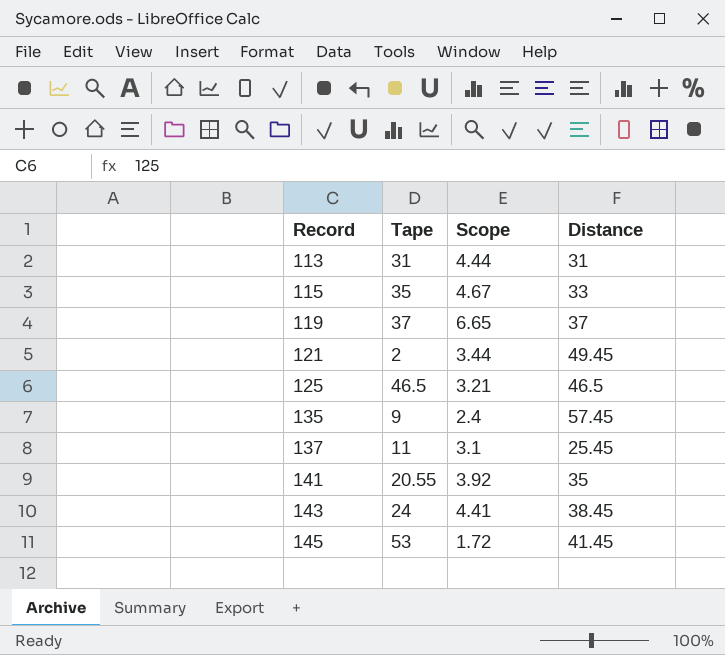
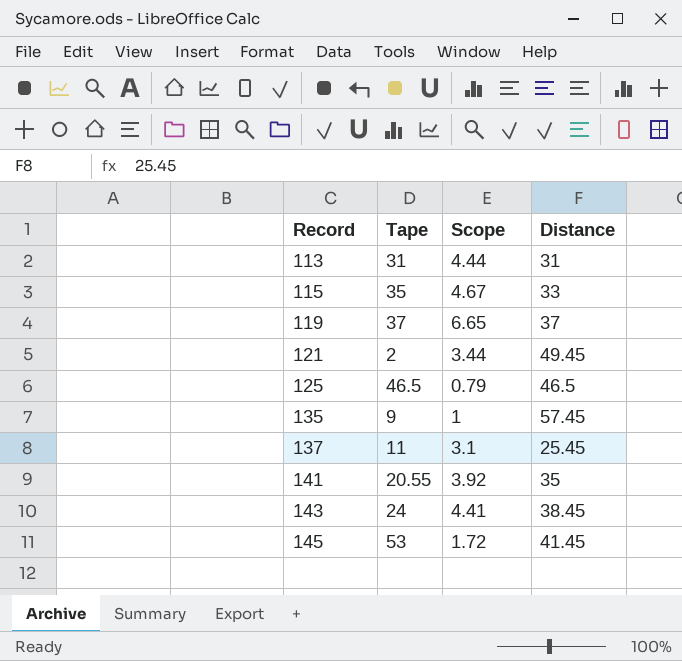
125 | Scope: 3.21 -> 0.79
135 | Scope: 2.4 -> 1

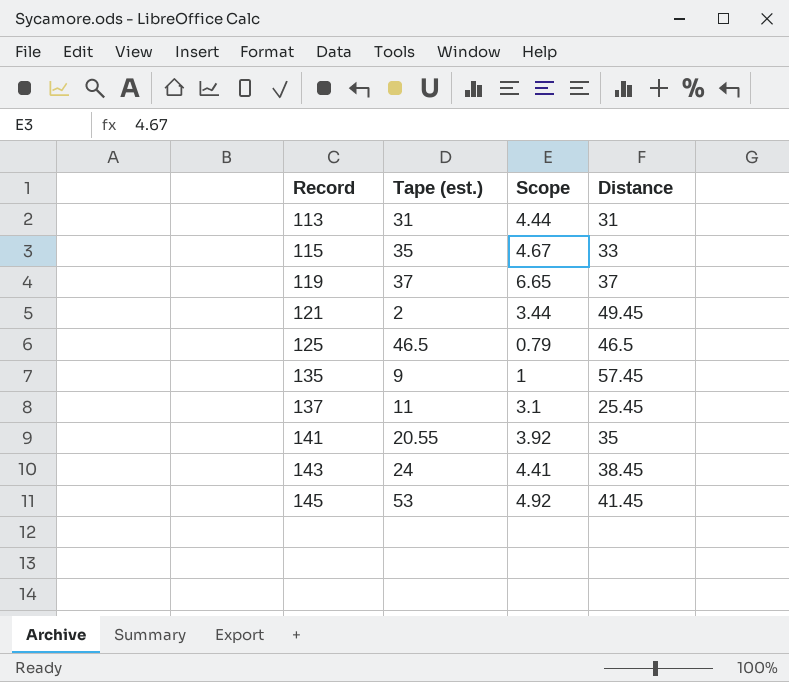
column name: Tape -> Tape (est.)
145 | Scope: 1.72 -> 4.92

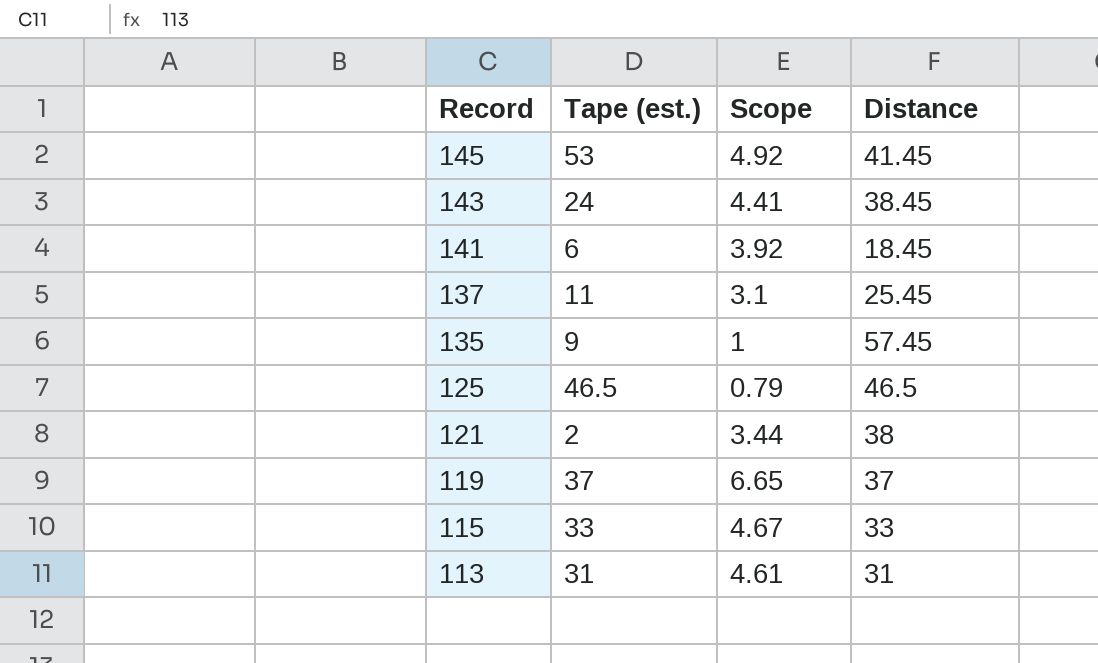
row order: Record ascending -> Record descending
141 | Tape (est.): 20.55 -> 6
141 | Distance: 35 -> 18.45
121 | Distance: 49.45 -> 38
115 | Tape (est.): 35 -> 33
113 | Scope: 4.44 -> 4.61

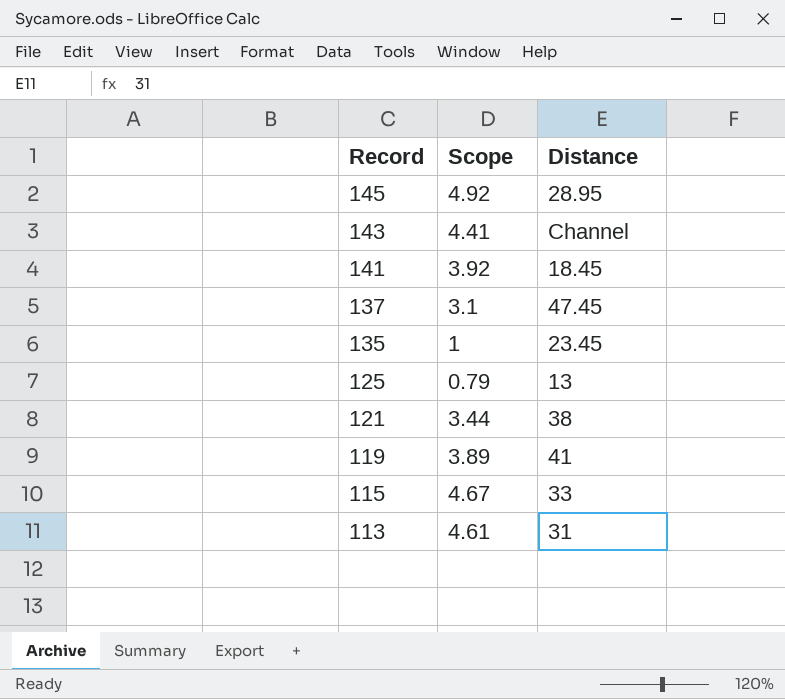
column Tape (est.) | position: 2 -> none
145 | Distance: 41.45 -> 28.95
143 | Distance: 38.45 -> Channel
137 | Distance: 25.45 -> 47.45
135 | Distance: 57.45 -> 23.45
125 | Distance: 46.5 -> 13
119 | Scope: 6.65 -> 3.89
119 | Distance: 37 -> 41

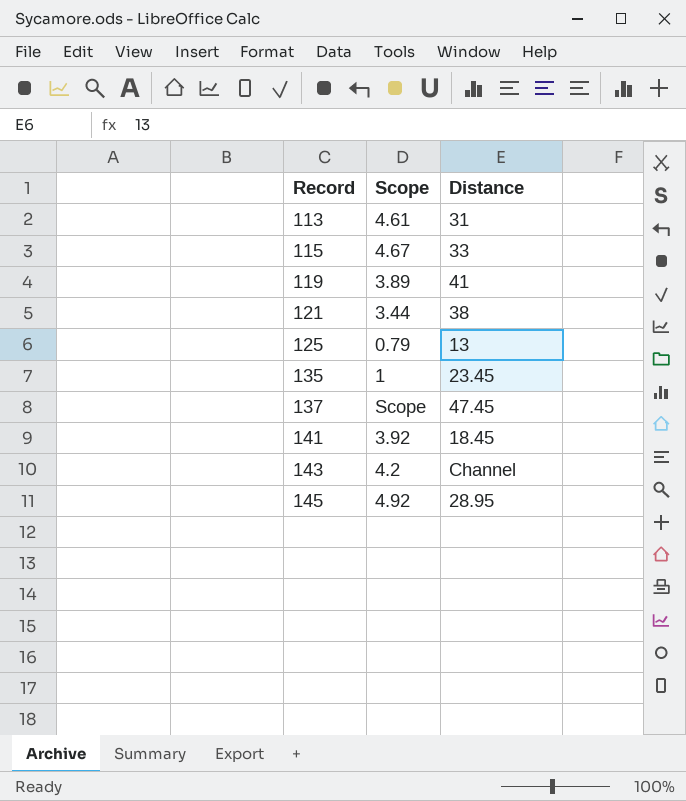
row order: Record descending -> Record ascending
137 | Scope: 3.1 -> Scope
143 | Scope: 4.41 -> 4.2

